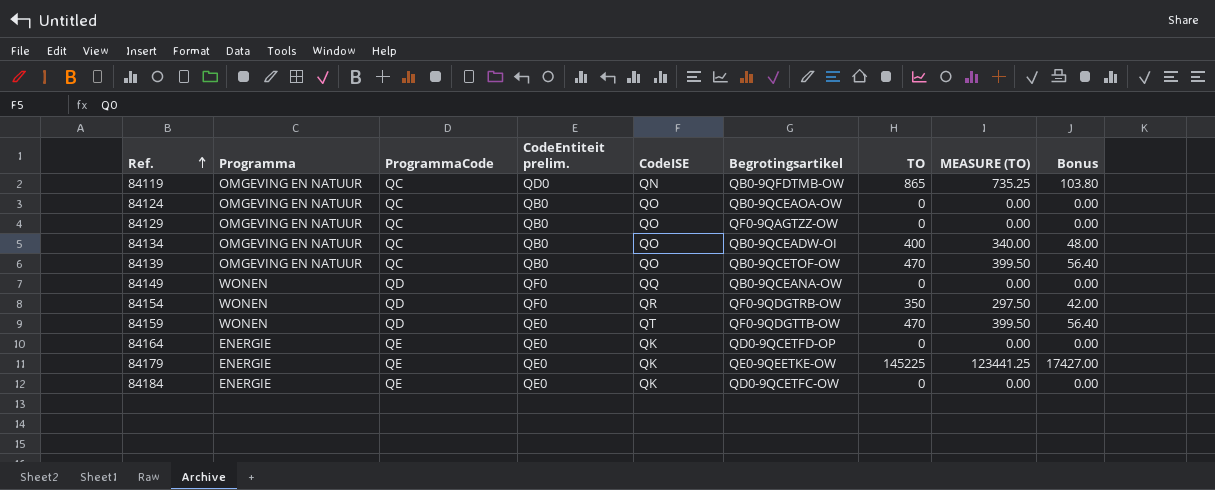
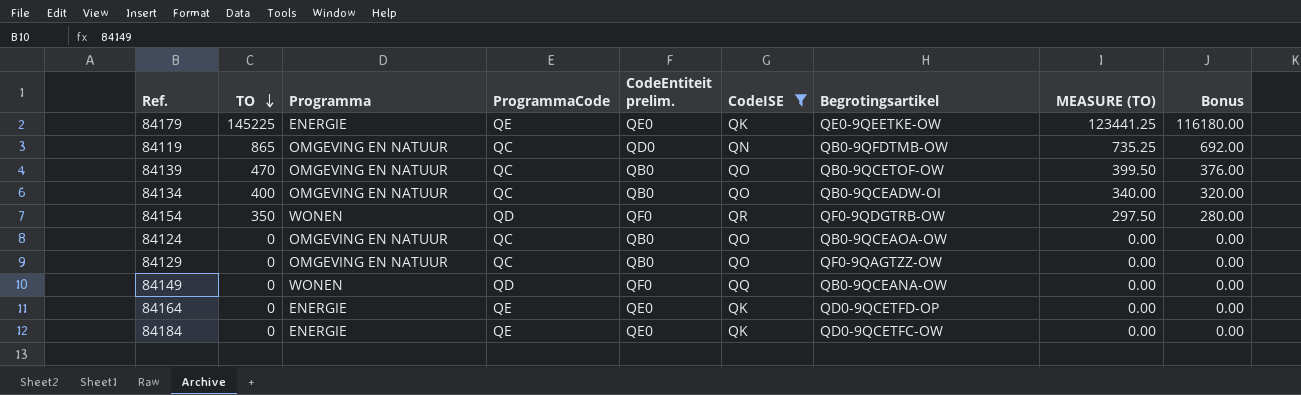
filter: none -> CodeISE != QT
row order: Ref. ascending -> TO descending
column TO | position: 7 -> 2
column Bonus | formula: [TO] * 0.12 -> [TO] * 0.8

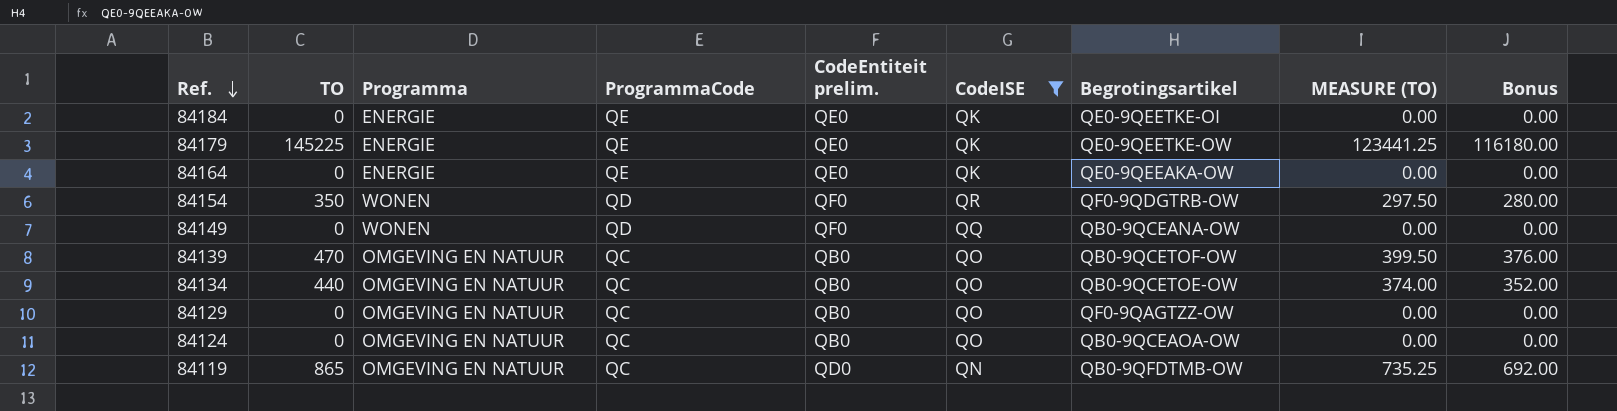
row order: TO descending -> Ref. descending
84184 | Begrotingsartikel: QD0-9QCETFC-OW -> QE0-9QEETKE-OI
84164 | Begrotingsartikel: QD0-9QCETFD-OP -> QE0-9QEEAKA-OW
84134 | TO: 400 -> 440
84134 | Begrotingsartikel: QB0-9QCEADW-OI -> QB0-9QCETOE-OW
84134 | MEASURE (TO): 340.00 -> 374.00
84134 | Bonus: 320.00 -> 352.00

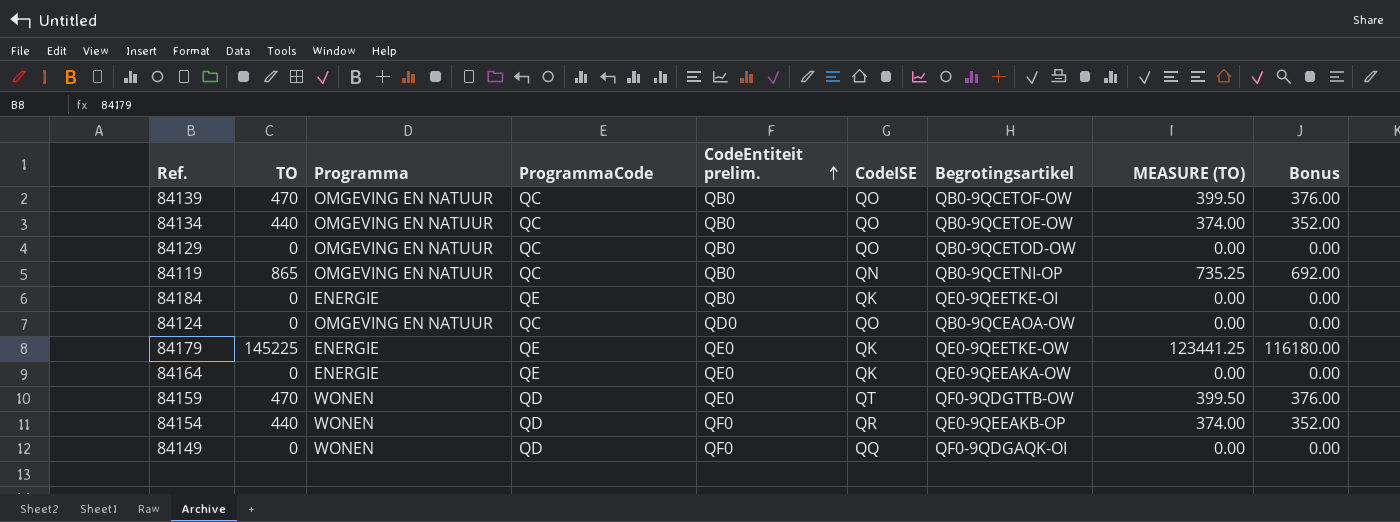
filter: CodeISE != QT -> none
row order: Ref. descending -> CodeEntiteit prelim. ascending
84129 | Begrotingsartikel: QF0-9QAGTZZ-OW -> QB0-9QCETOD-OW
84119 | CodeEntiteit prelim.: QD0 -> QB0
84119 | Begrotingsartikel: QB0-9QFDTMB-OW -> QB0-9QCETNI-OP
84184 | CodeEntiteit prelim.: QE0 -> QB0
84124 | CodeEntiteit prelim.: QB0 -> QD0
84154 | TO: 350 -> 440
84154 | Begrotingsartikel: QF0-9QDGTRB-OW -> QE0-9QEEAKB-OP
84154 | MEASURE (TO): 297.50 -> 374.00
84154 | Bonus: 280.00 -> 352.00
84149 | Begrotingsartikel: QB0-9QCEANA-OW -> QF0-9QDGAQK-OI

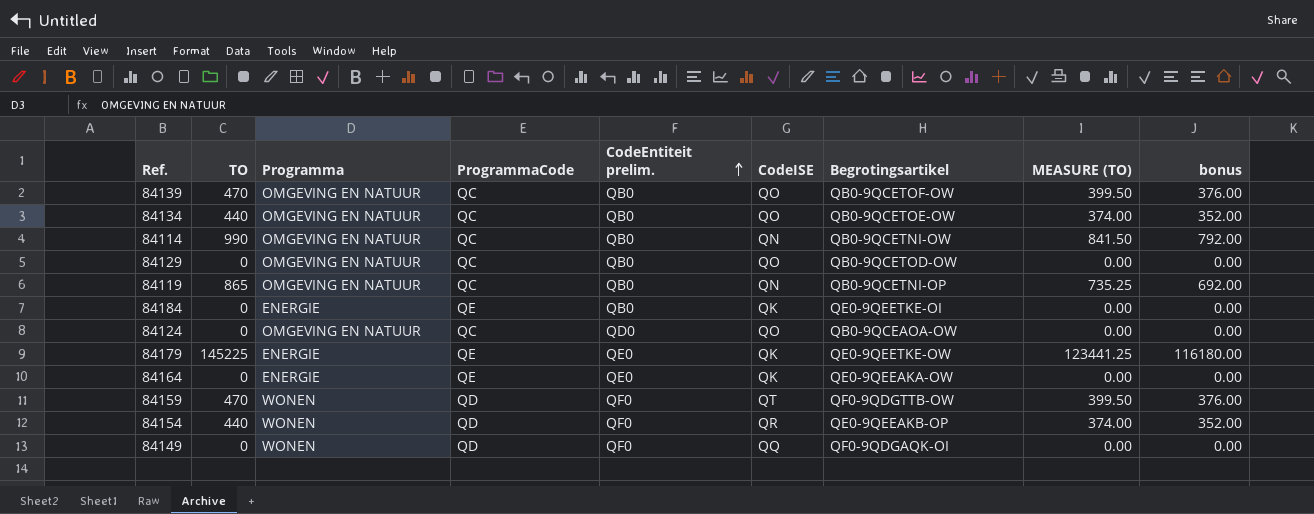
column name: Bonus -> bonus
row 84114: none -> 990 | OMGEVING EN NATUUR | QC | QB0 | QN | QB0-9QCETNI-OW | 841.50 | 792.00
84159 | CodeEntiteit prelim.: QE0 -> QF0

